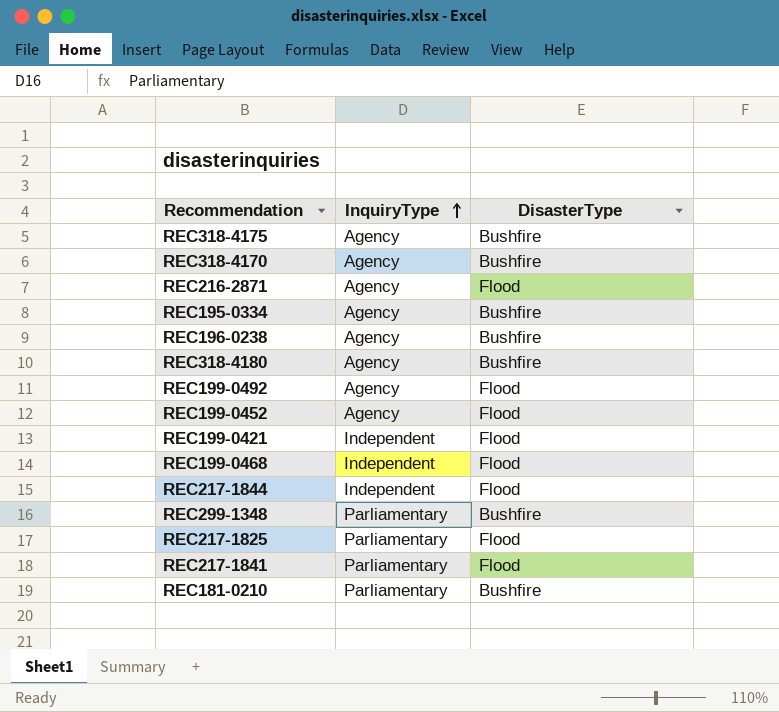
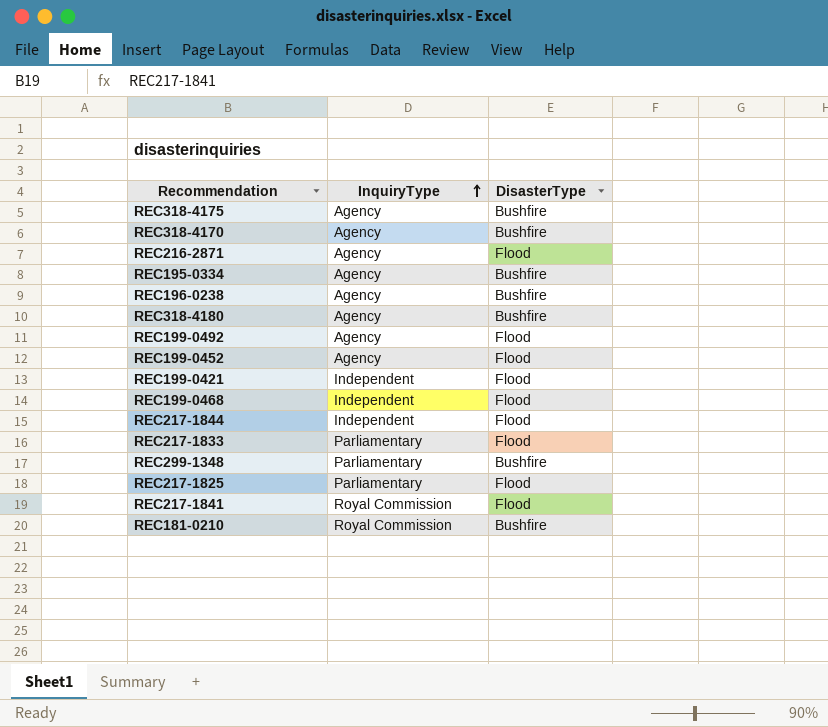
row REC217-1833: none -> Parliamentary | Flood
REC217-1841 | InquiryType: Parliamentary -> Royal Commission
REC181-0210 | InquiryType: Parliamentary -> Royal Commission

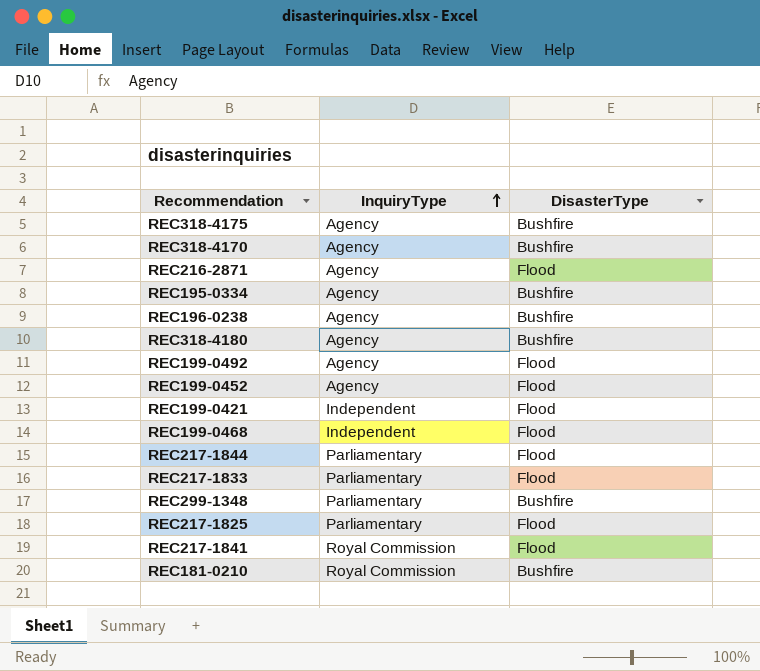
REC217-1844 | InquiryType: Independent -> Parliamentary

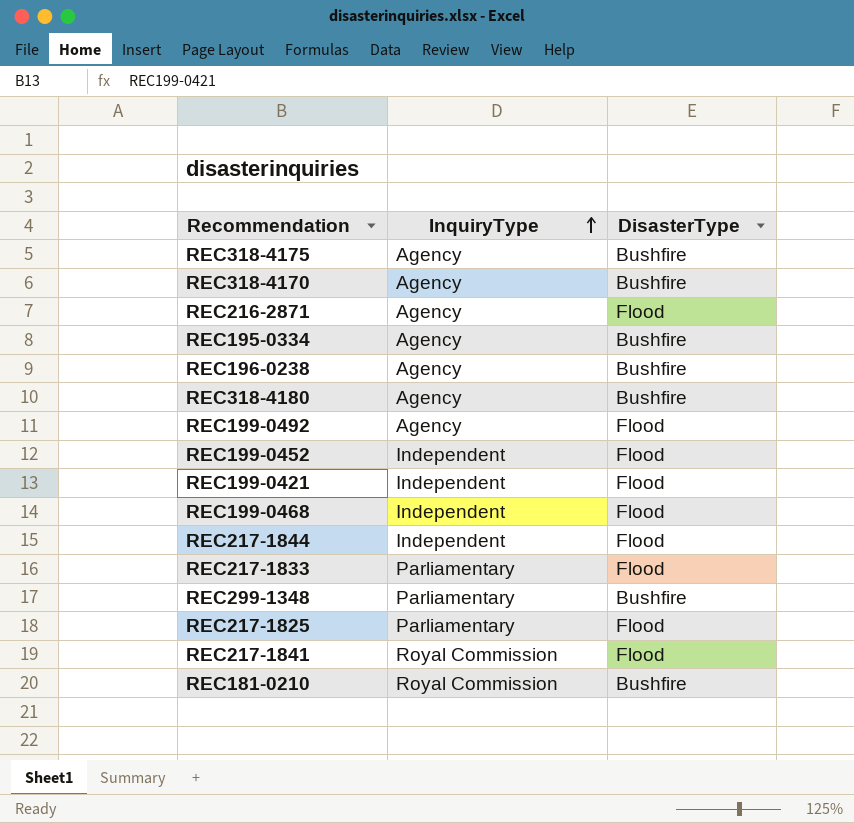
REC199-0452 | InquiryType: Agency -> Independent
REC217-1844 | InquiryType: Parliamentary -> Independent

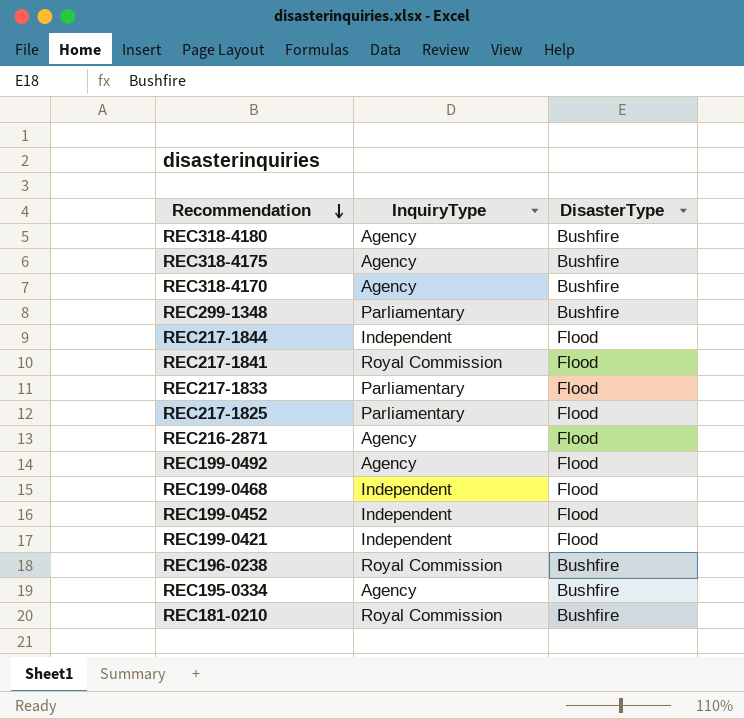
row order: InquiryType ascending -> Recommendation descending
REC196-0238 | InquiryType: Agency -> Royal Commission

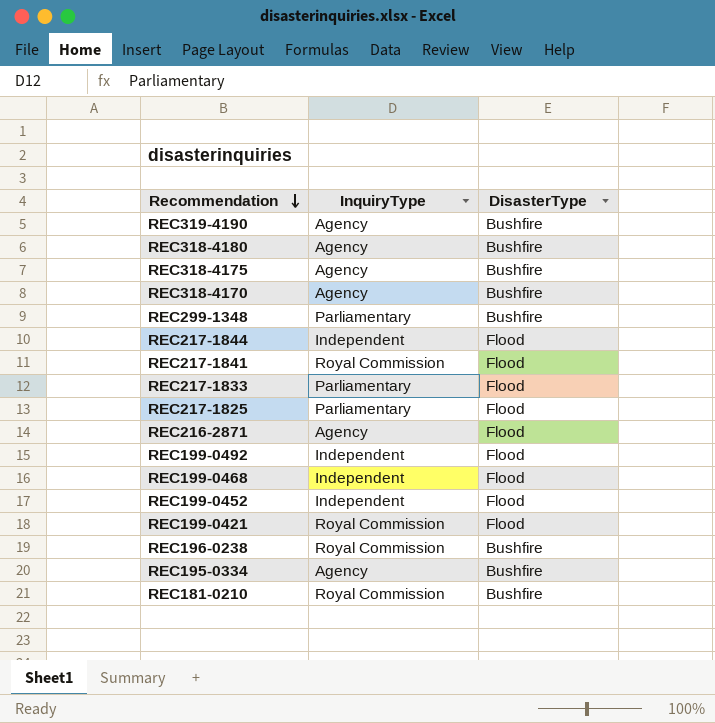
row REC319-4190: none -> Agency | Bushfire
REC199-0492 | InquiryType: Agency -> Independent
REC199-0421 | InquiryType: Independent -> Royal Commission

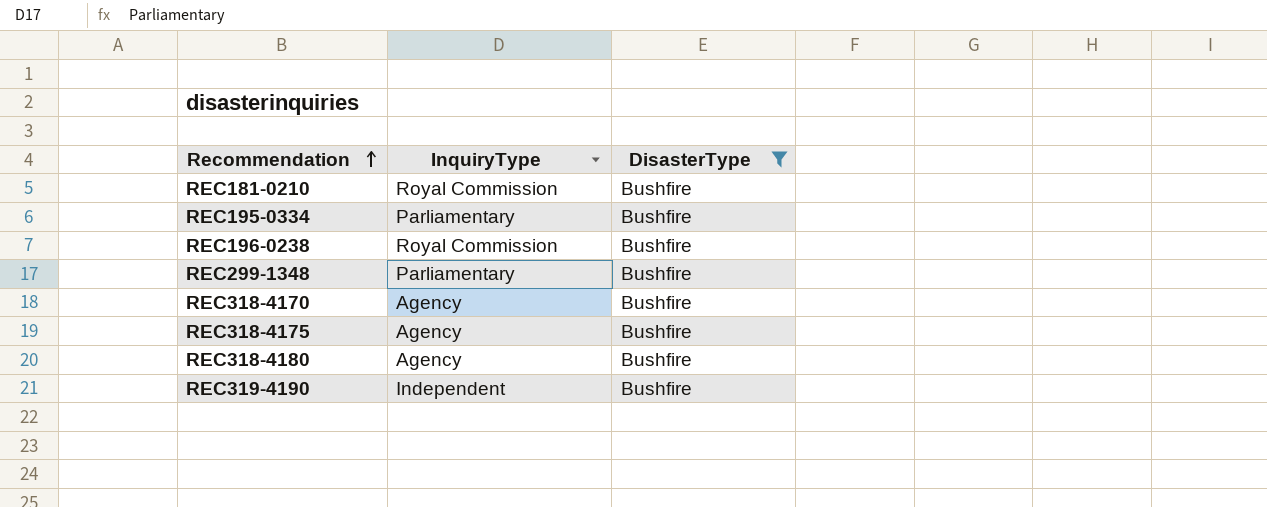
filter: none -> DisasterType = Bushfire
row order: Recommendation descending -> Recommendation ascending
REC195-0334 | InquiryType: Agency -> Parliamentary
REC319-4190 | InquiryType: Agency -> Independent

